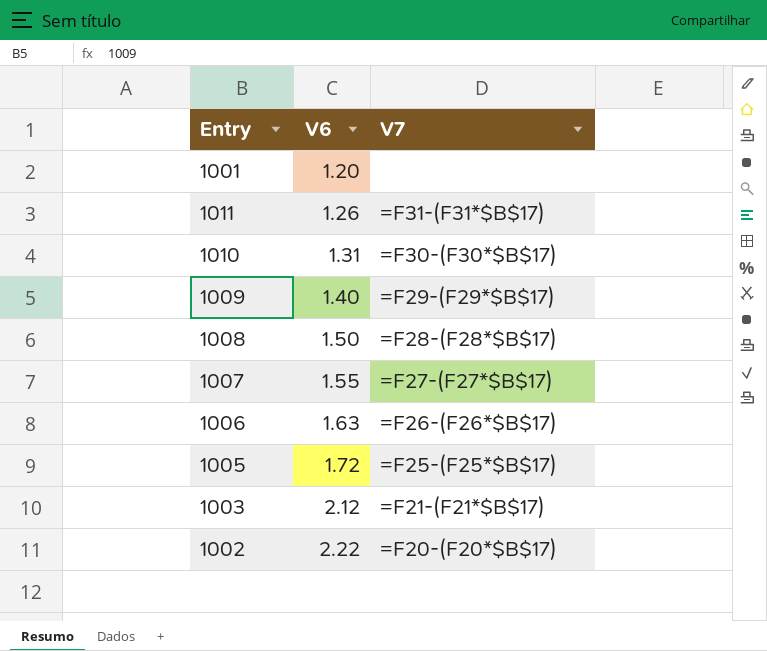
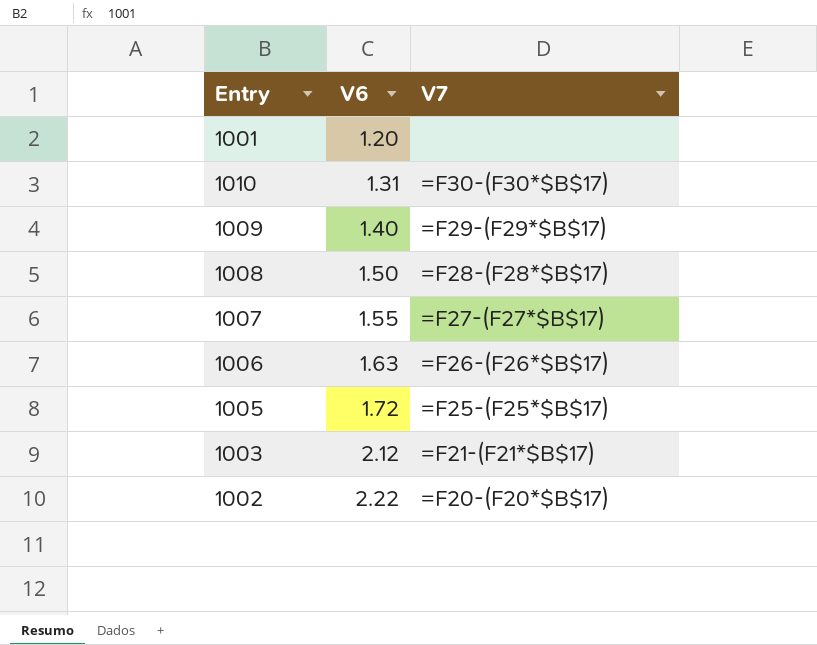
row 1011: 1.26 | =F31-(F31*$B$17) -> none

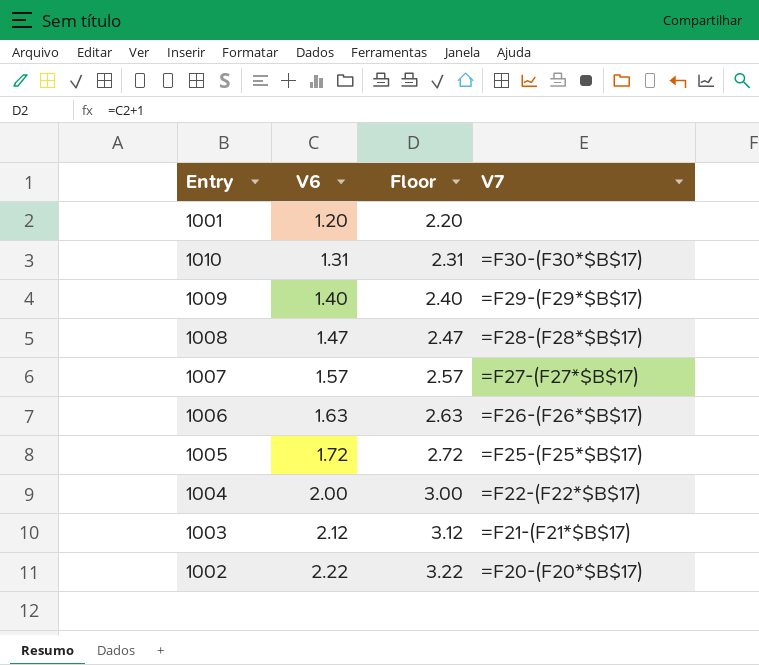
column Floor | formula: none -> [V6] + 1
1008 | V6: 1.50 -> 1.47
1007 | V6: 1.55 -> 1.57
row 1004: none -> 2.00 | 3.00 | =F22-(F22*$B$17)

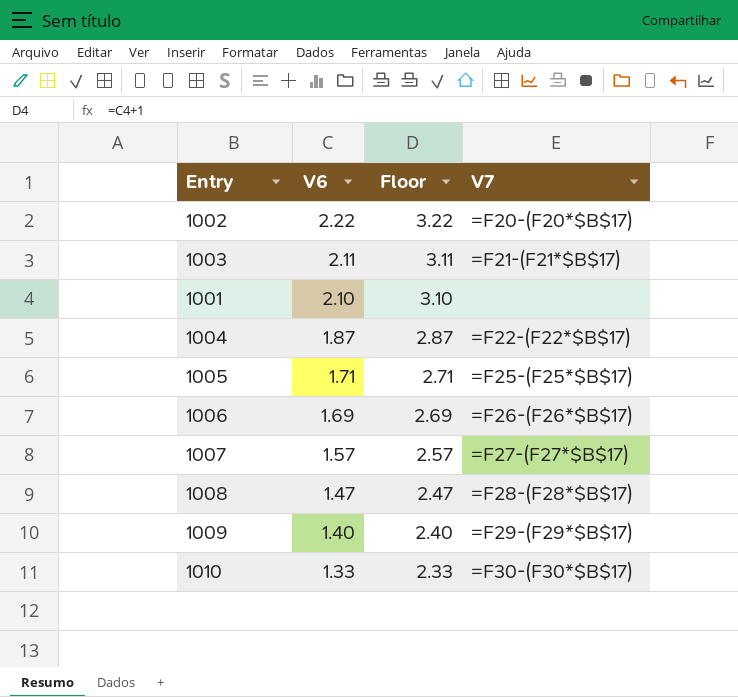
row order: V6 ascending -> V6 descending
1003 | V6: 2.12 -> 2.11
1003 | Floor: 3.12 -> 3.11
1001 | V6: 1.20 -> 2.10
1001 | Floor: 2.20 -> 3.10
1004 | V6: 2.00 -> 1.87
1004 | Floor: 3.00 -> 2.87
1005 | V6: 1.72 -> 1.71
1005 | Floor: 2.72 -> 2.71
1006 | V6: 1.63 -> 1.69
1006 | Floor: 2.63 -> 2.69
1010 | V6: 1.31 -> 1.33
1010 | Floor: 2.31 -> 2.33

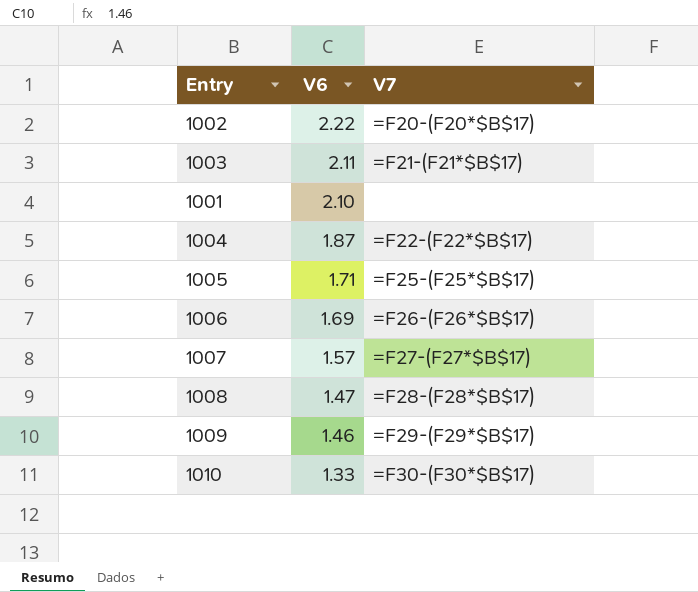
column Floor | formula: [V6] + 1 -> none
1009 | V6: 1.40 -> 1.46

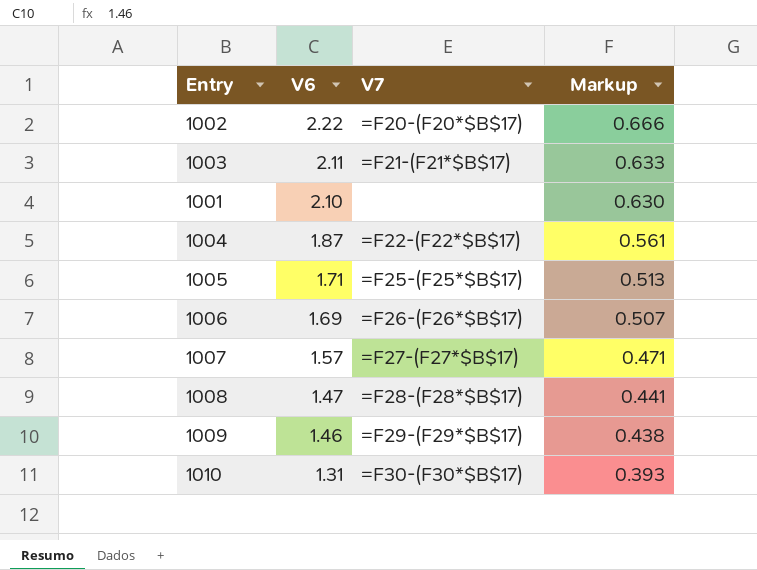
column Markup | formula: none -> [V6] * 0.3
1010 | V6: 1.33 -> 1.31

